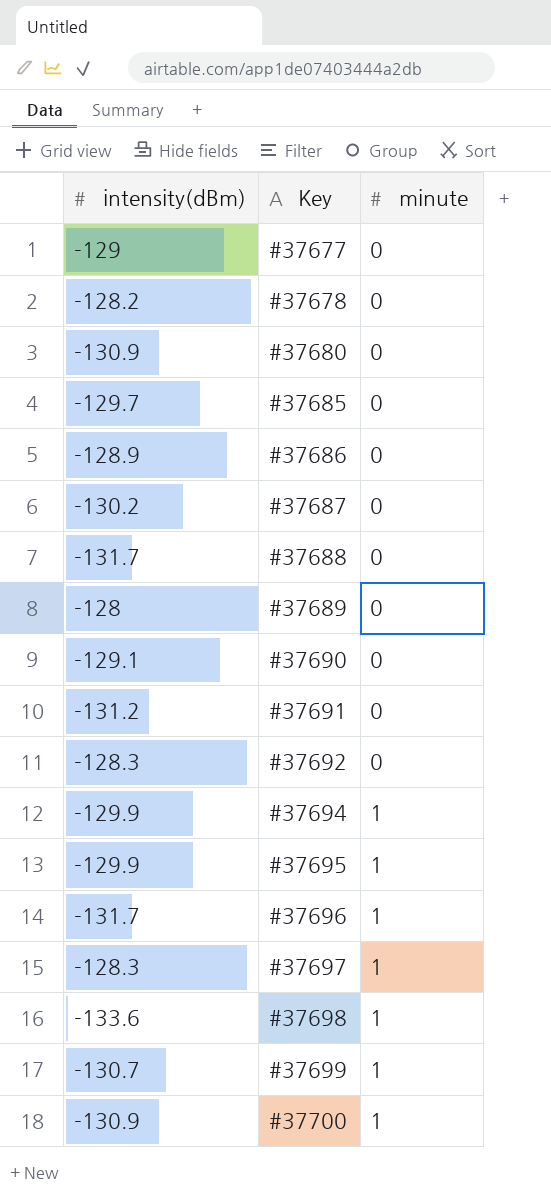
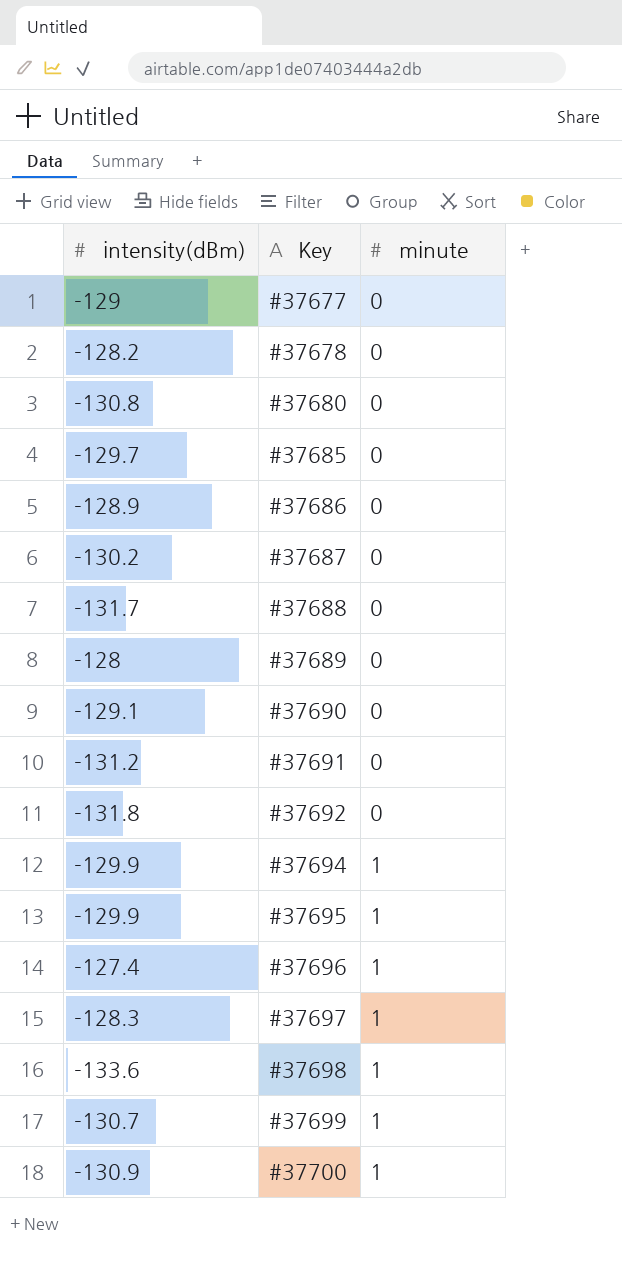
#37680 | intensity(dBm): -130.9 -> -130.8
#37692 | intensity(dBm): -128.3 -> -131.8
#37696 | intensity(dBm): -131.7 -> -127.4

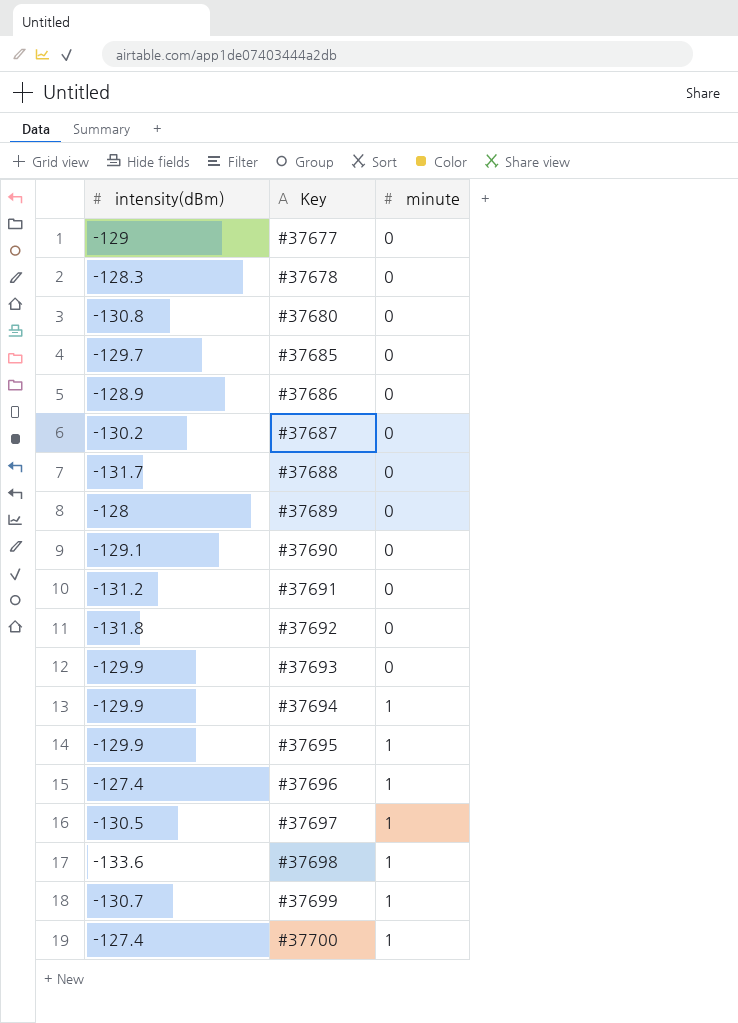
#37678 | intensity(dBm): -128.2 -> -128.3
row #37693: none -> -129.9 | 0
#37697 | intensity(dBm): -128.3 -> -130.5
#37700 | intensity(dBm): -130.9 -> -127.4

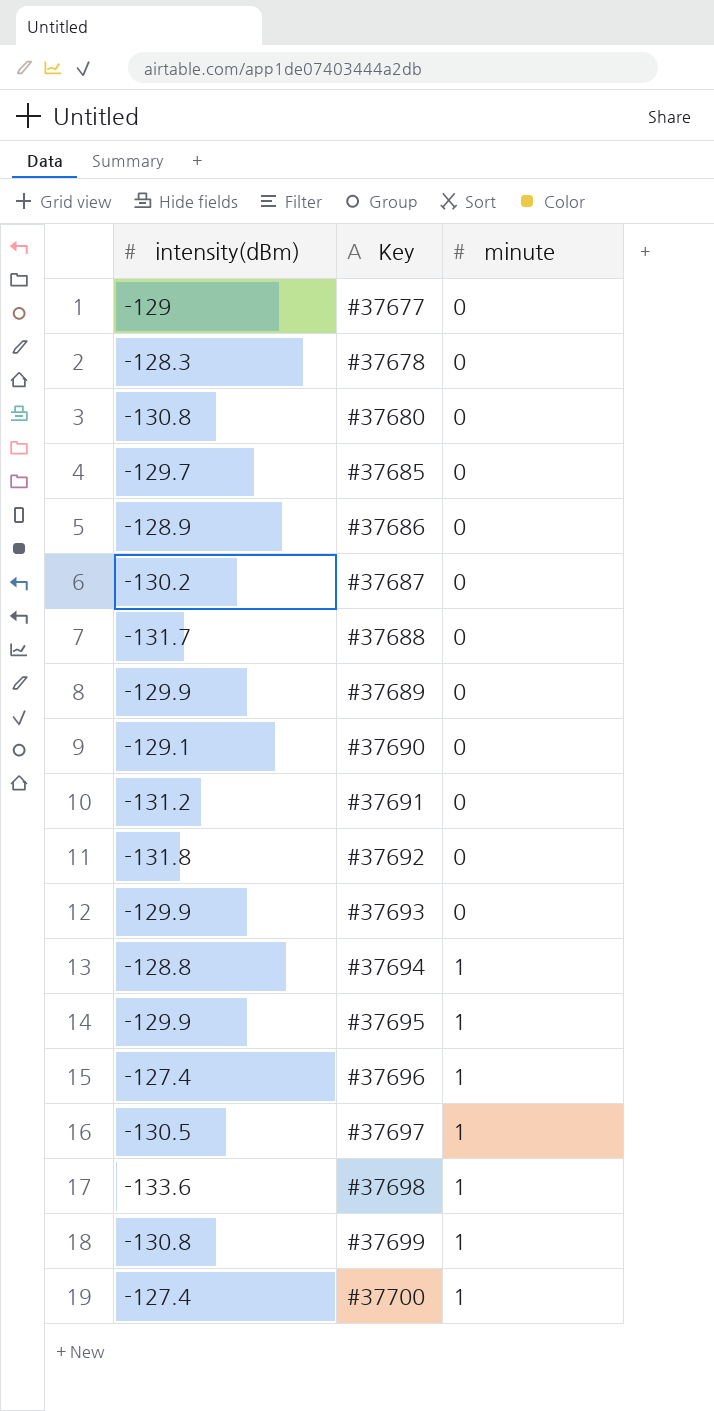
#37689 | intensity(dBm): -128 -> -129.9
#37694 | intensity(dBm): -129.9 -> -128.8
#37699 | intensity(dBm): -130.7 -> -130.8

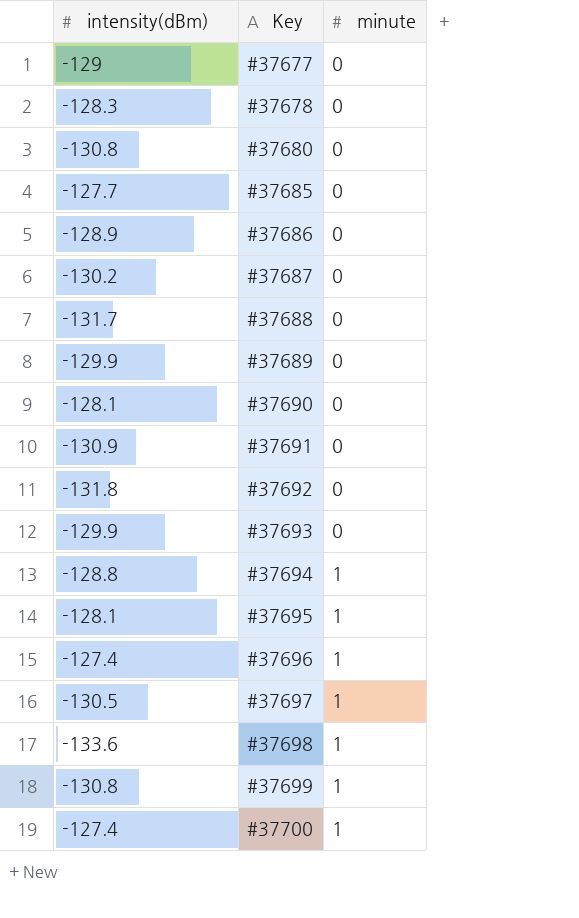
#37685 | intensity(dBm): -129.7 -> -127.7
#37690 | intensity(dBm): -129.1 -> -128.1
#37691 | intensity(dBm): -131.2 -> -130.9
#37695 | intensity(dBm): -129.9 -> -128.1

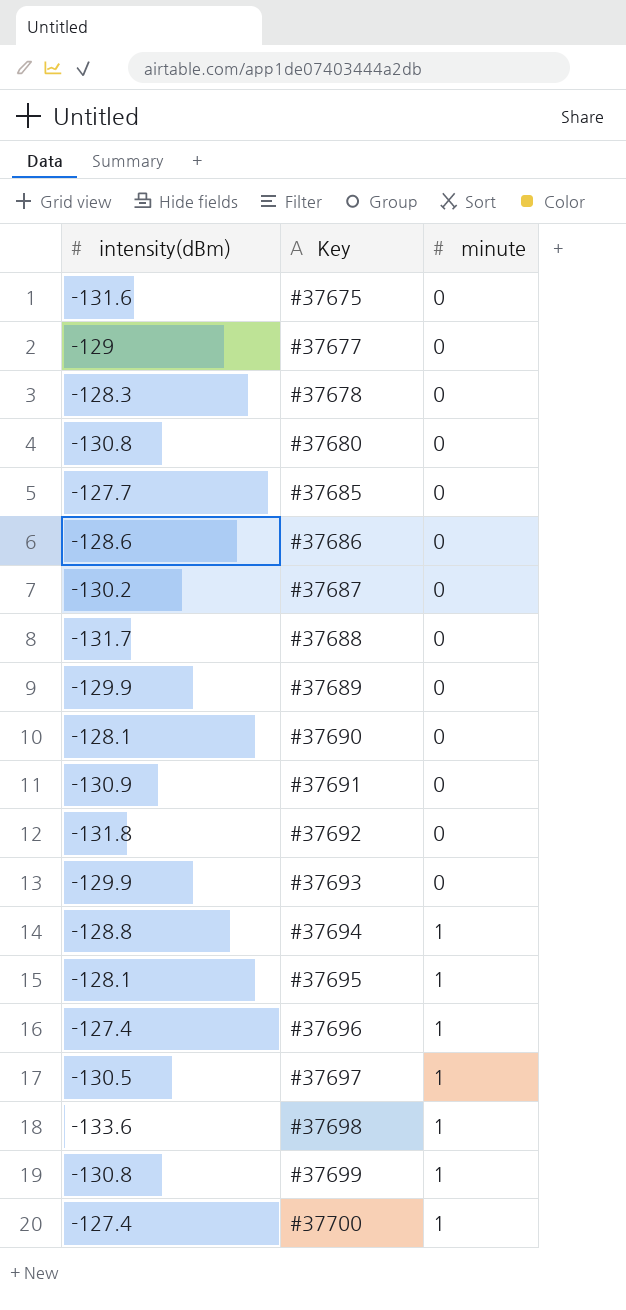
row #37675: none -> -131.6 | 0
#37686 | intensity(dBm): -128.9 -> -128.6

